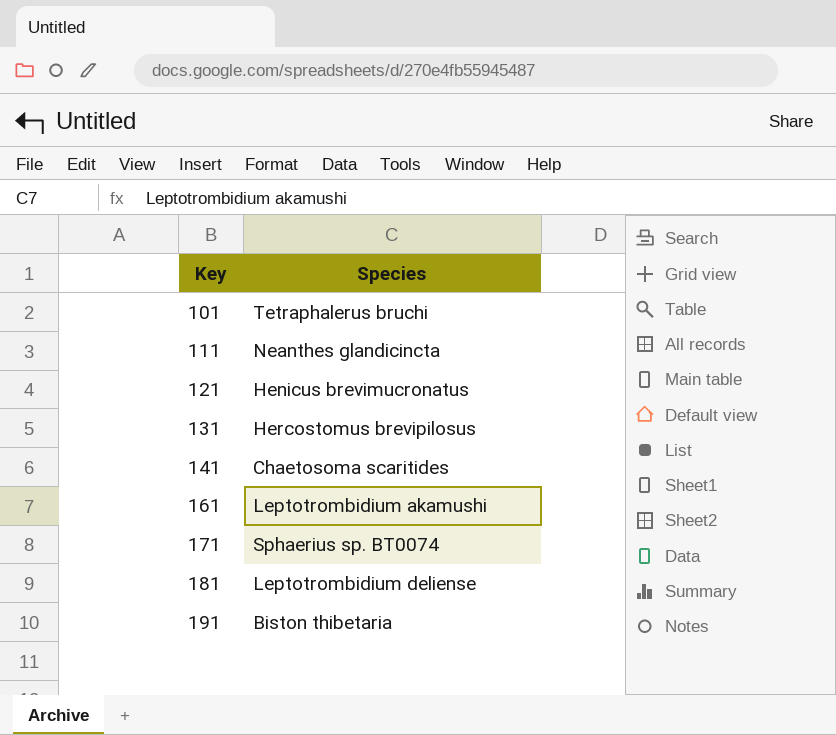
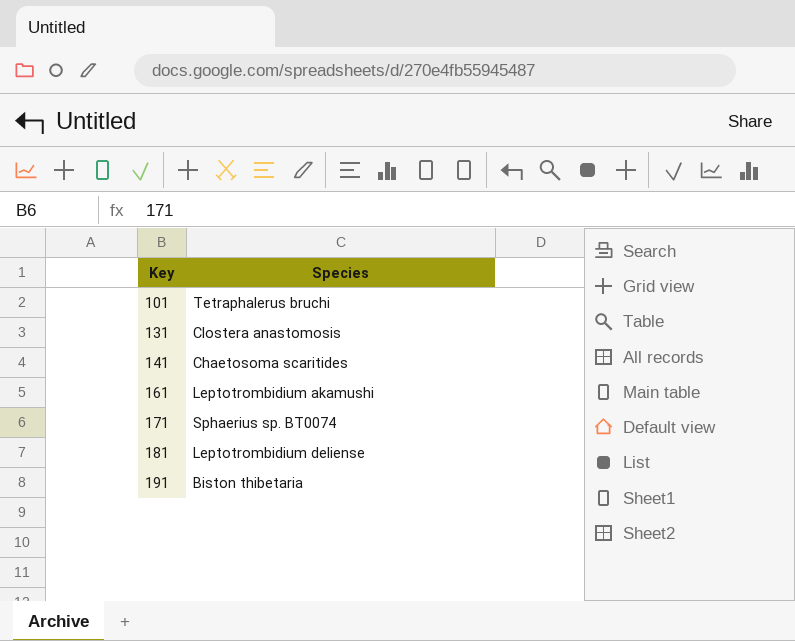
row 111: Neanthes glandicincta -> none
row 121: Henicus brevimucronatus -> none
131 | Species: Hercostomus brevipilosus -> Clostera anastomosis

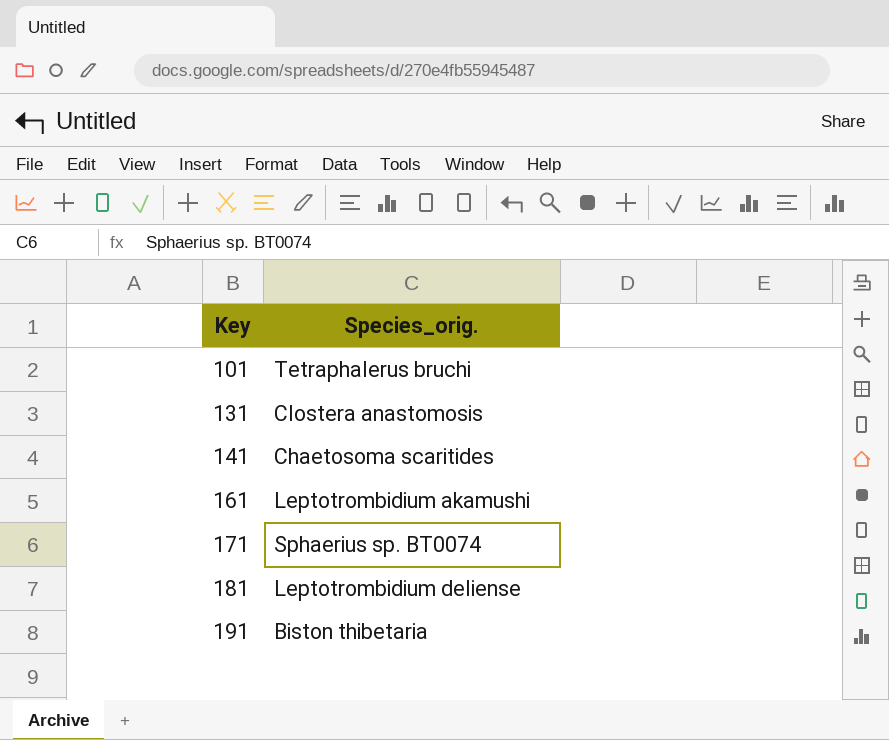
column name: Species -> Species_orig.

